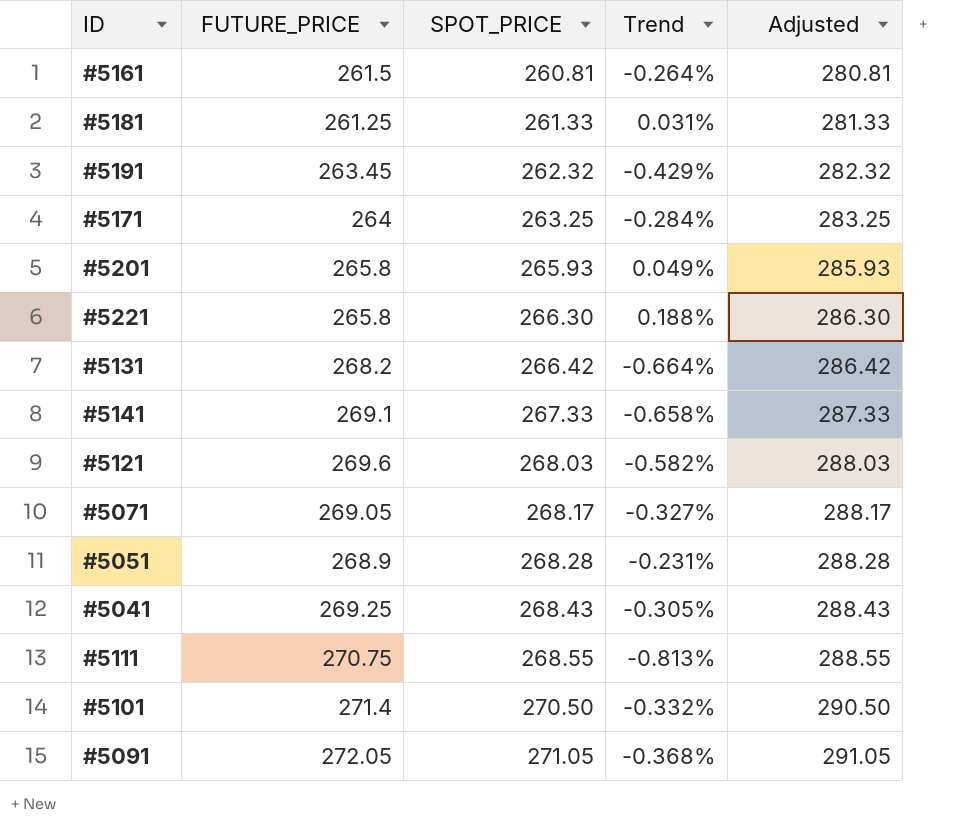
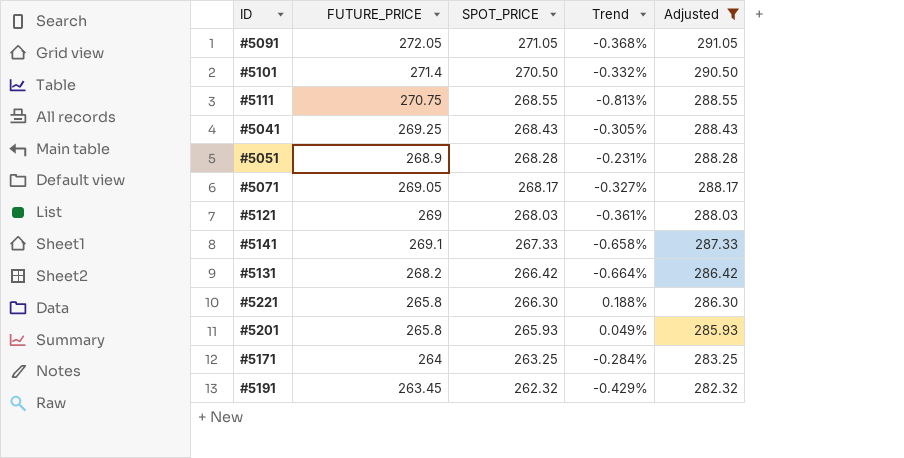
filter: none -> Adjusted >= 282.32
row order: SPOT_PRICE ascending -> SPOT_PRICE descending
#5121 | FUTURE_PRICE: 269.6 -> 269
#5121 | Trend: -0.582% -> -0.361%

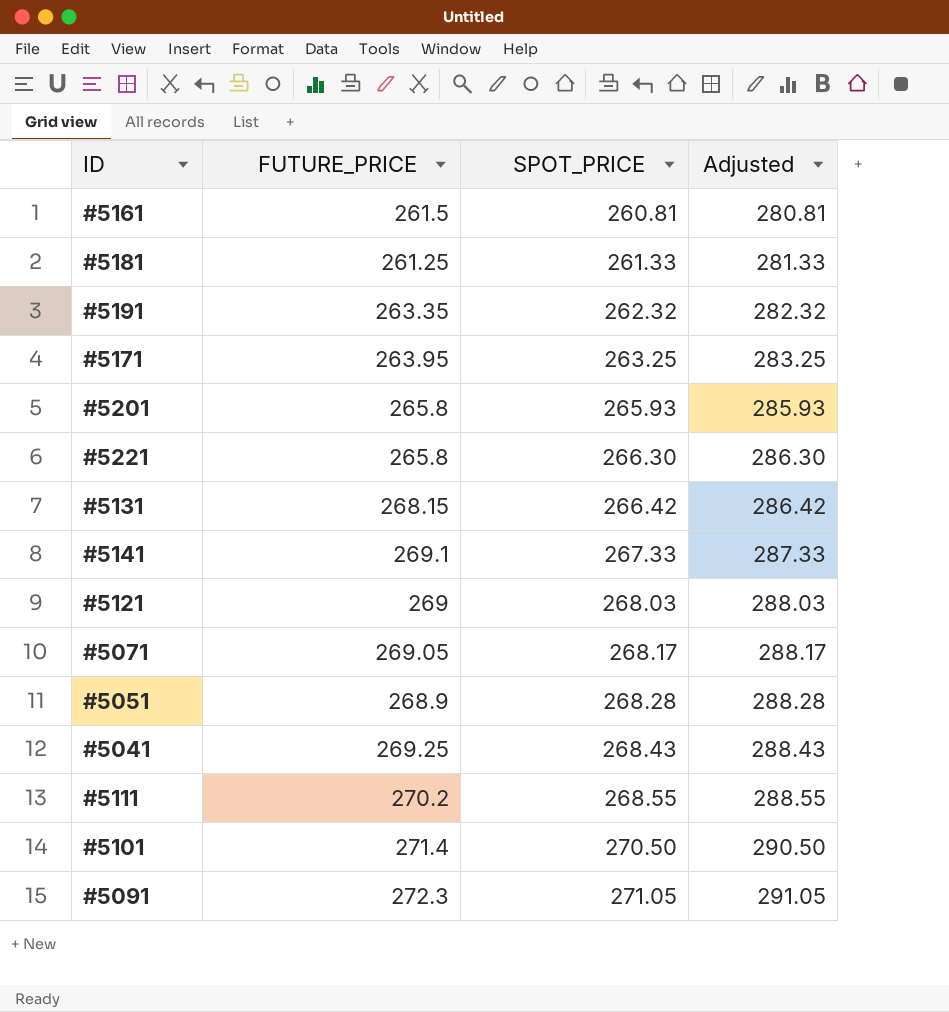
filter: Adjusted >= 282.32 -> none
row order: SPOT_PRICE descending -> SPOT_PRICE ascending
column Trend | formula: ([SPOT_PRICE] - [FUTURE_PRICE]) / [FUTURE_PRICE] -> none
#5191 | FUTURE_PRICE: 263.45 -> 263.35
#5171 | FUTURE_PRICE: 264 -> 263.95
#5131 | FUTURE_PRICE: 268.2 -> 268.15
#5111 | FUTURE_PRICE: 270.75 -> 270.2
#5091 | FUTURE_PRICE: 272.05 -> 272.3

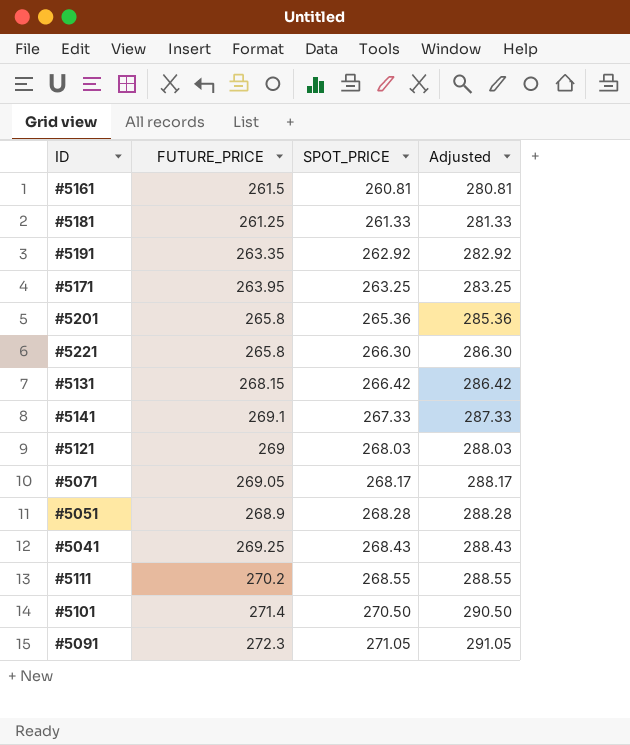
#5191 | SPOT_PRICE: 262.32 -> 262.92
#5191 | Adjusted: 282.32 -> 282.92
#5201 | SPOT_PRICE: 265.93 -> 265.36
#5201 | Adjusted: 285.93 -> 285.36

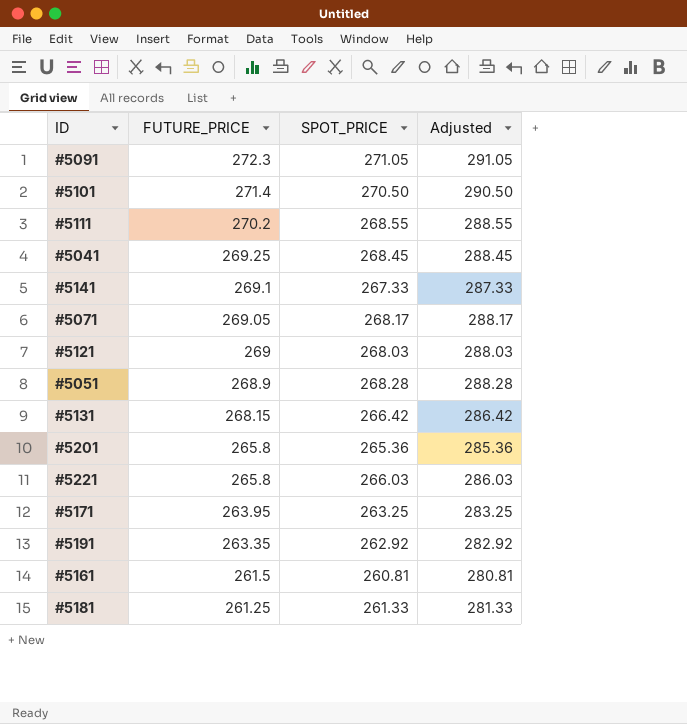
row order: SPOT_PRICE ascending -> FUTURE_PRICE descending
#5041 | SPOT_PRICE: 268.43 -> 268.45
#5041 | Adjusted: 288.43 -> 288.45
#5221 | SPOT_PRICE: 266.30 -> 266.03
#5221 | Adjusted: 286.30 -> 286.03

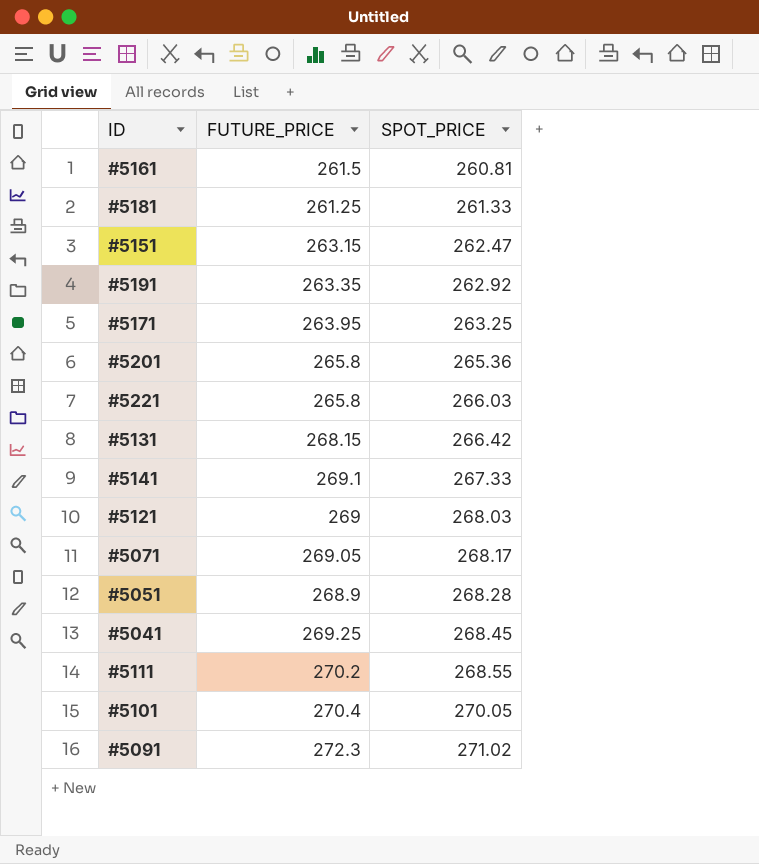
row order: FUTURE_PRICE descending -> SPOT_PRICE ascending
column Adjusted | formula: [SPOT_PRICE] + 20 -> none
row #5151: none -> 263.15 | 262.47
#5101 | FUTURE_PRICE: 271.4 -> 270.4
#5101 | SPOT_PRICE: 270.50 -> 270.05
#5091 | SPOT_PRICE: 271.05 -> 271.02

